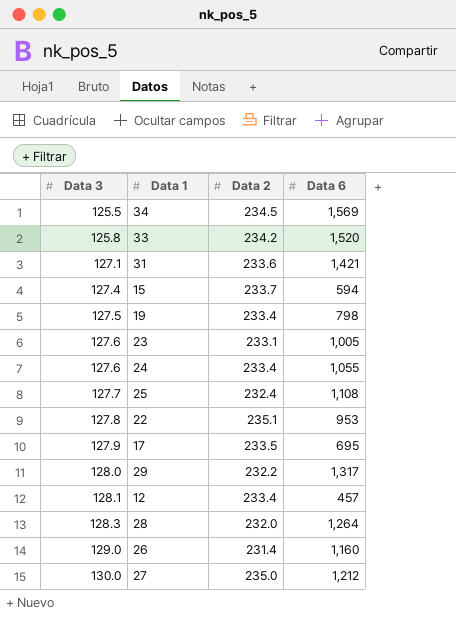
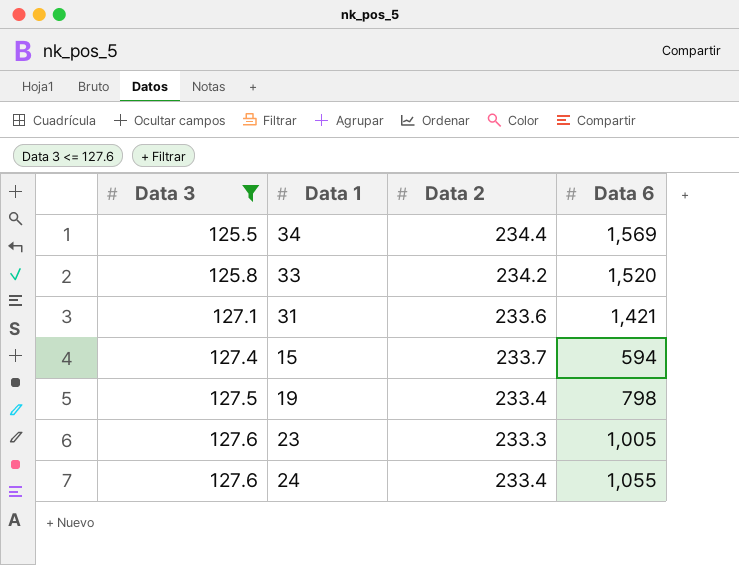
filter: none -> Data 3 <= 127.6
34 | Data 2: 234.5 -> 234.4
23 | Data 2: 233.1 -> 233.3

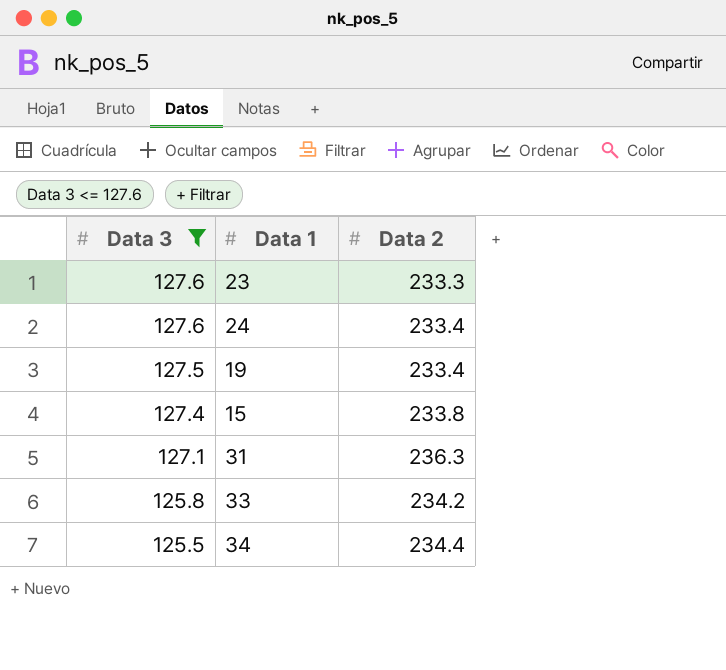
row order: Data 3 ascending -> Data 3 descending
column Data 6 | position: 4 -> none
15 | Data 2: 233.7 -> 233.8
31 | Data 2: 233.6 -> 236.3

